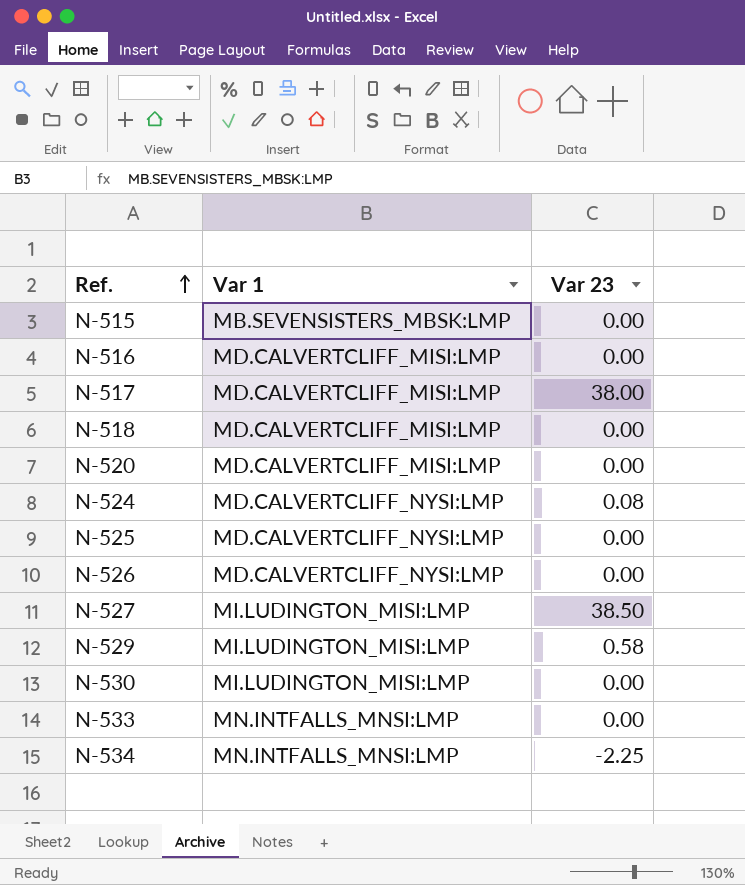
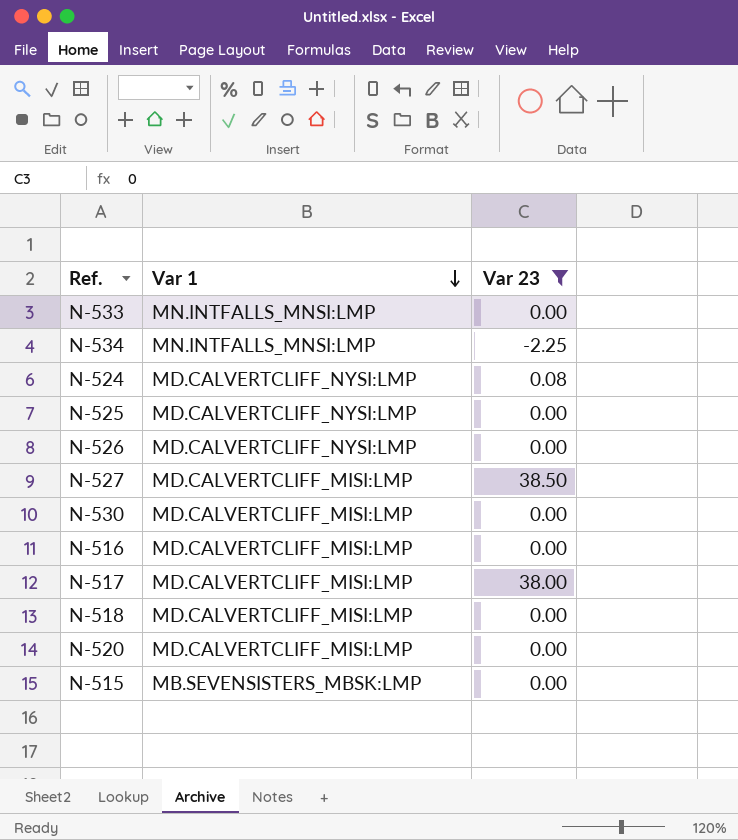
filter: none -> Var 23 != 0.58
row order: Ref. ascending -> Var 1 descending
N-527 | Var 1: MI.LUDINGTON_MISI:LMP -> MD.CALVERTCLIFF_MISI:LMP
N-530 | Var 1: MI.LUDINGTON_MISI:LMP -> MD.CALVERTCLIFF_MISI:LMP

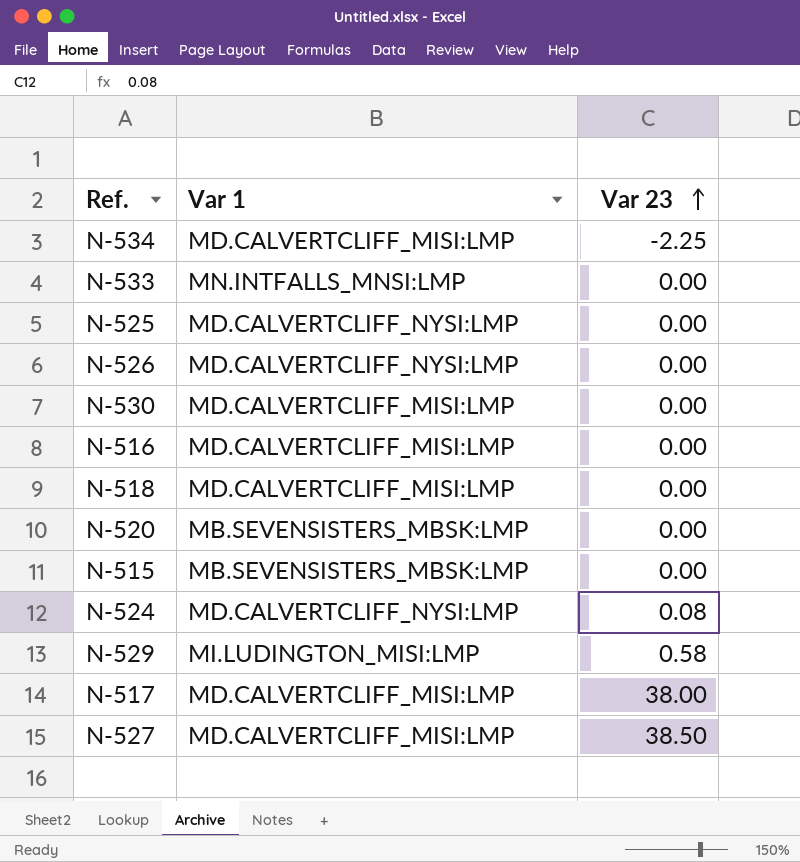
filter: Var 23 != 0.58 -> none
row order: Var 1 descending -> Var 23 ascending
N-534 | Var 1: MN.INTFALLS_MNSI:LMP -> MD.CALVERTCLIFF_MISI:LMP
N-520 | Var 1: MD.CALVERTCLIFF_MISI:LMP -> MB.SEVENSISTERS_MBSK:LMP

